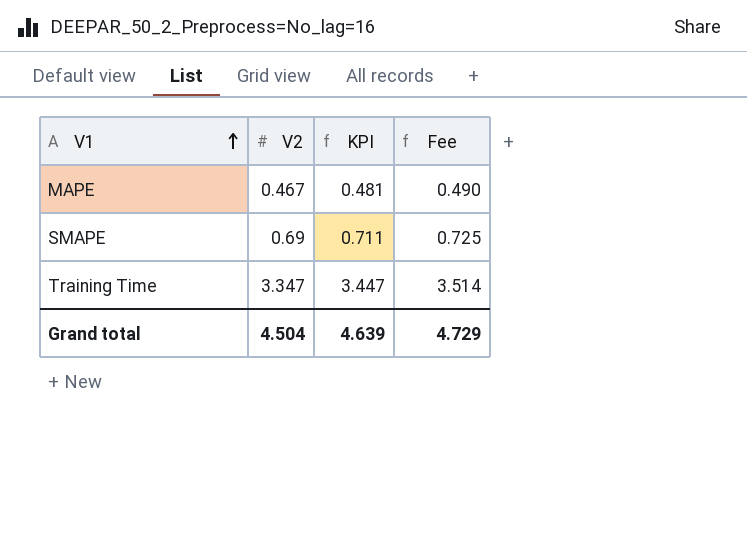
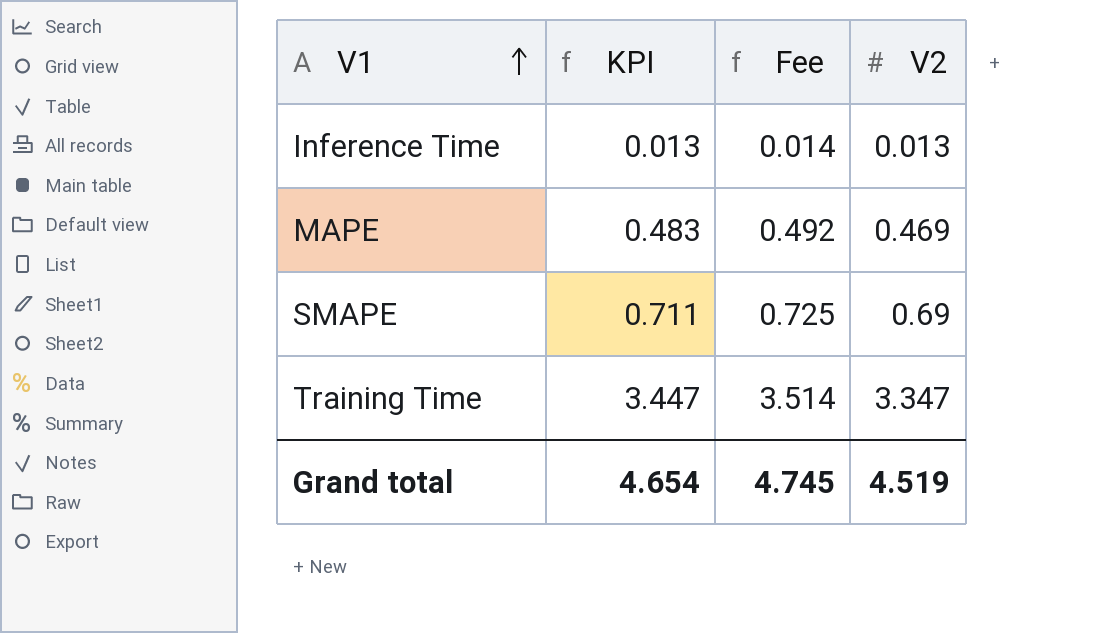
column V2 | position: 2 -> 4
row Inference Time: none -> 0.013 | 0.014 | 0.013
MAPE | KPI: 0.481 -> 0.483
MAPE | Fee: 0.490 -> 0.492
MAPE | V2: 0.467 -> 0.469
Grand total | KPI: 4.639 -> 4.654
Grand total | Fee: 4.729 -> 4.745
Grand total | V2: 4.504 -> 4.519

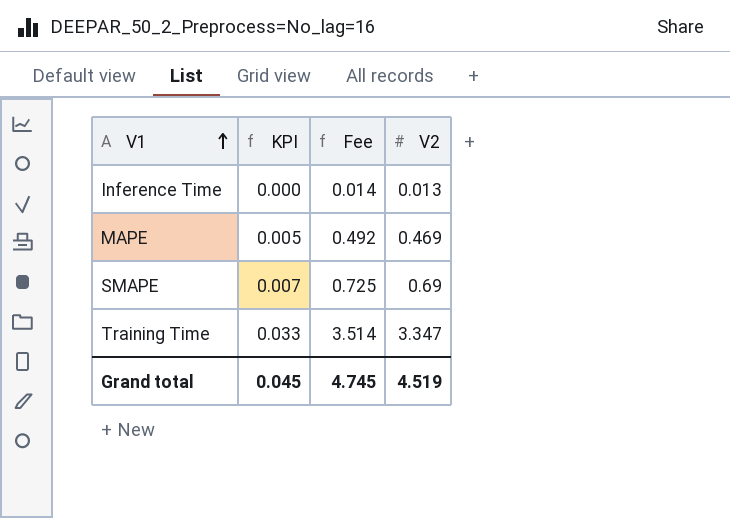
column KPI | formula: [V2] * 1.03 -> [V2] * 0.01
Grand total | KPI: 4.654 -> 0.045

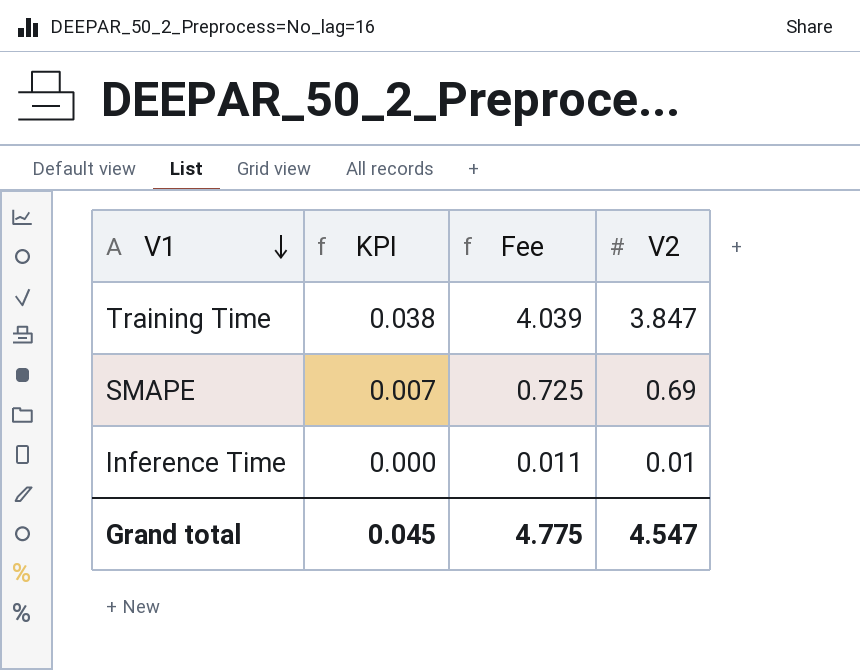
row order: V1 ascending -> V1 descending
row MAPE: 0.005 | 0.492 | 0.469 -> none
Training Time | KPI: 0.033 -> 0.038
Training Time | Fee: 3.514 -> 4.039
Training Time | V2: 3.347 -> 3.847
Inference Time | Fee: 0.014 -> 0.011
Inference Time | V2: 0.013 -> 0.01
Grand total | Fee: 4.745 -> 4.775
Grand total | V2: 4.519 -> 4.547

